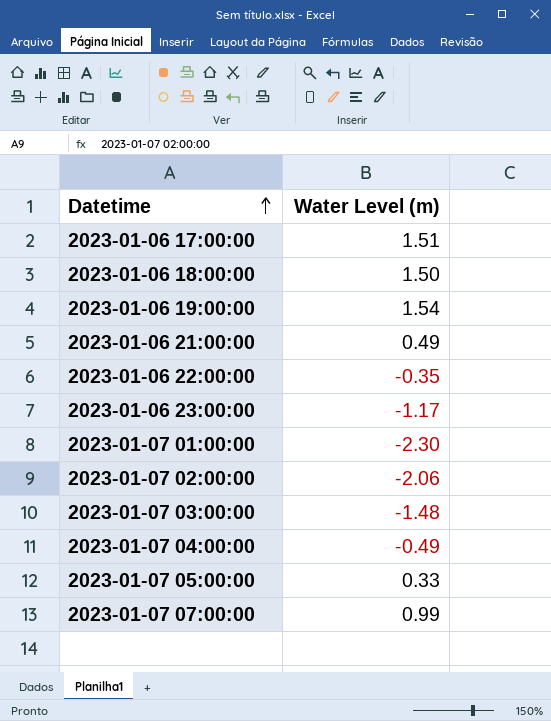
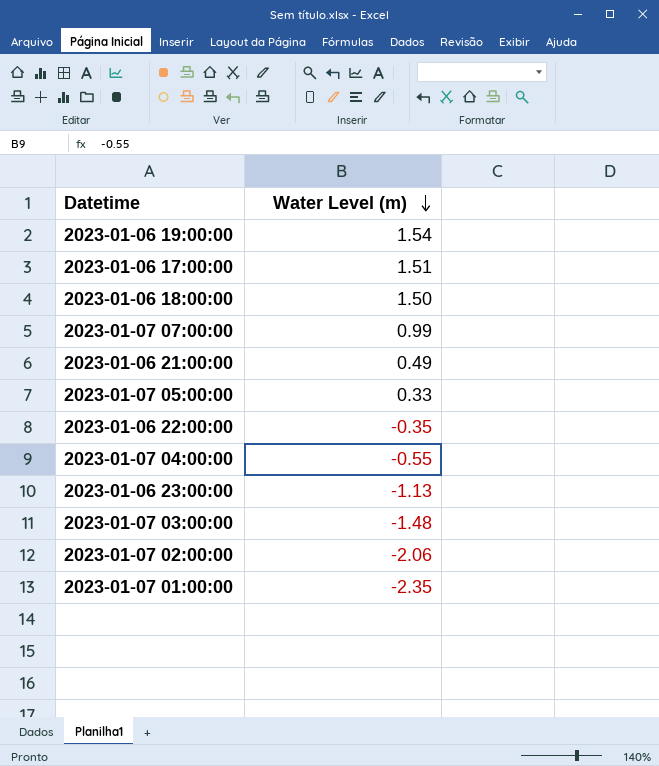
row order: Datetime ascending -> Water Level (m) descending
2023-01-07 04:00:00 | Water Level (m): -0.49 -> -0.55
2023-01-06 23:00:00 | Water Level (m): -1.17 -> -1.13
2023-01-07 01:00:00 | Water Level (m): -2.30 -> -2.35

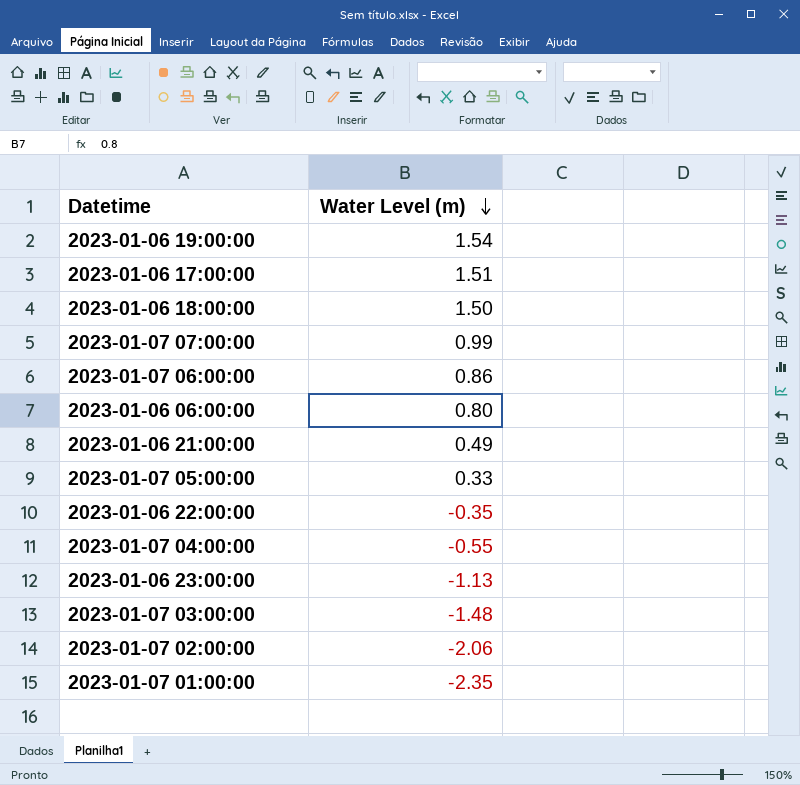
row 2023-01-07 06:00:00: none -> 0.86
row 2023-01-06 06:00:00: none -> 0.80

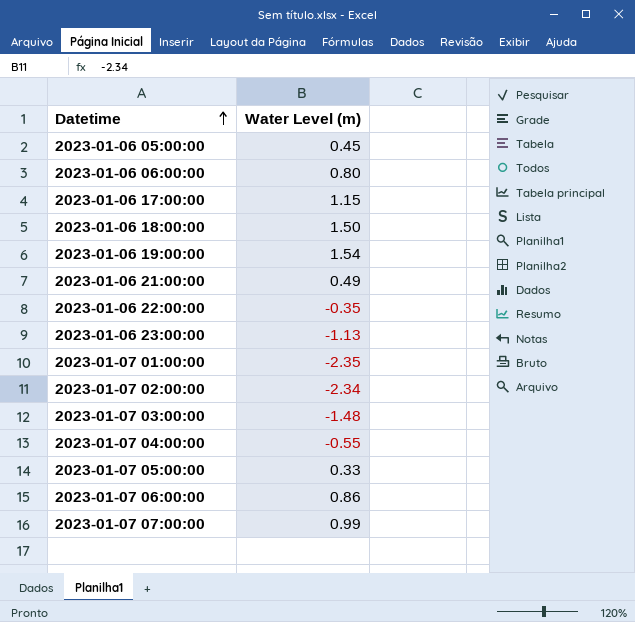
row order: Water Level (m) descending -> Datetime ascending
row 2023-01-06 05:00:00: none -> 0.45
2023-01-06 17:00:00 | Water Level (m): 1.51 -> 1.15
2023-01-07 02:00:00 | Water Level (m): -2.06 -> -2.34

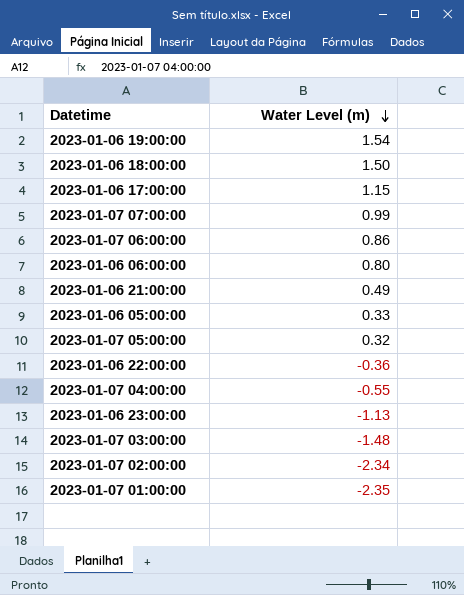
row order: Datetime ascending -> Water Level (m) descending
2023-01-06 05:00:00 | Water Level (m): 0.45 -> 0.33
2023-01-07 05:00:00 | Water Level (m): 0.33 -> 0.32
2023-01-06 22:00:00 | Water Level (m): -0.35 -> -0.36

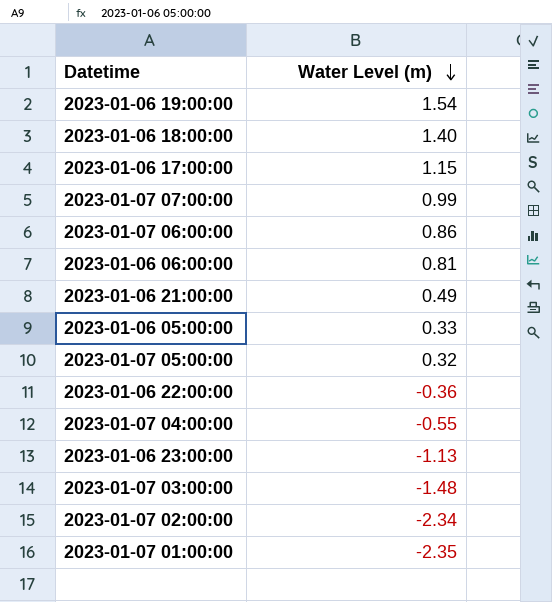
2023-01-06 18:00:00 | Water Level (m): 1.50 -> 1.40
2023-01-06 06:00:00 | Water Level (m): 0.80 -> 0.81

